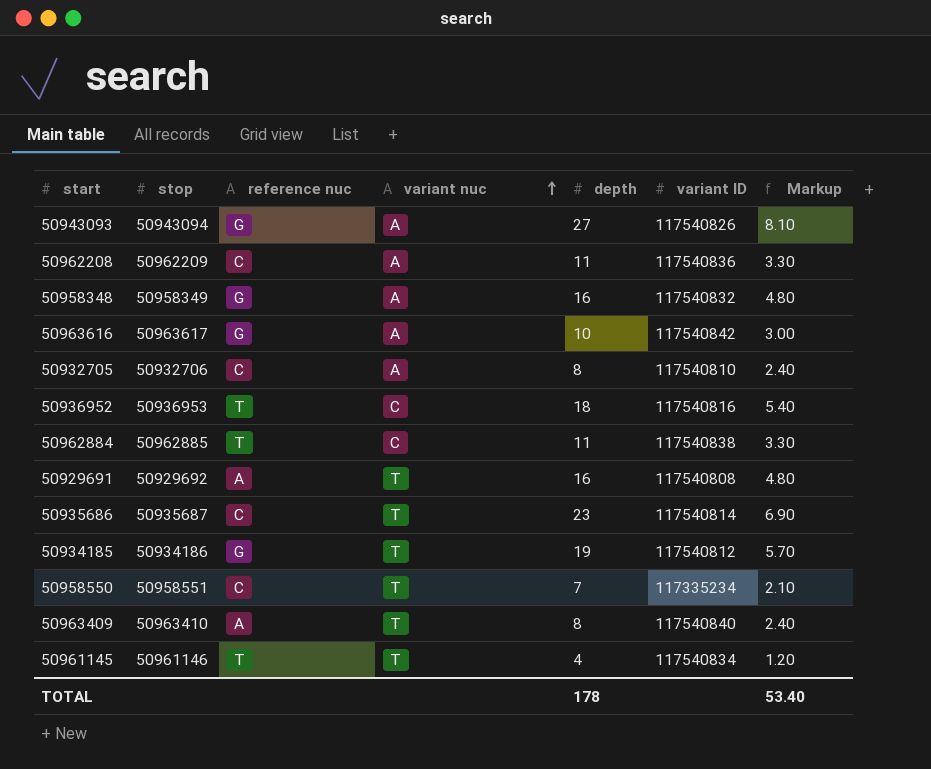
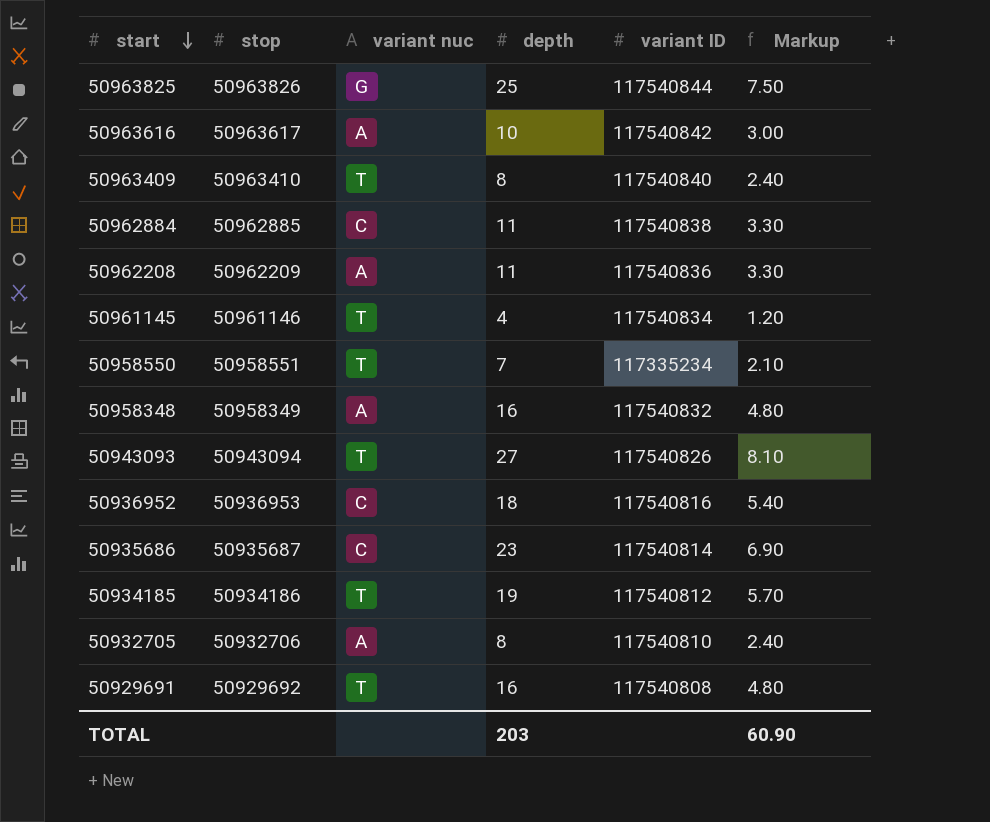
row order: variant nuc ascending -> start descending
column reference nuc | position: 3 -> none
row 50963825: none -> 50963826 | G | 25 | 117540844 | 7.50
50943093 | variant nuc: A -> T
50935686 | variant nuc: T -> C
TOTAL | depth: 178 -> 203
TOTAL | Markup: 53.40 -> 60.90

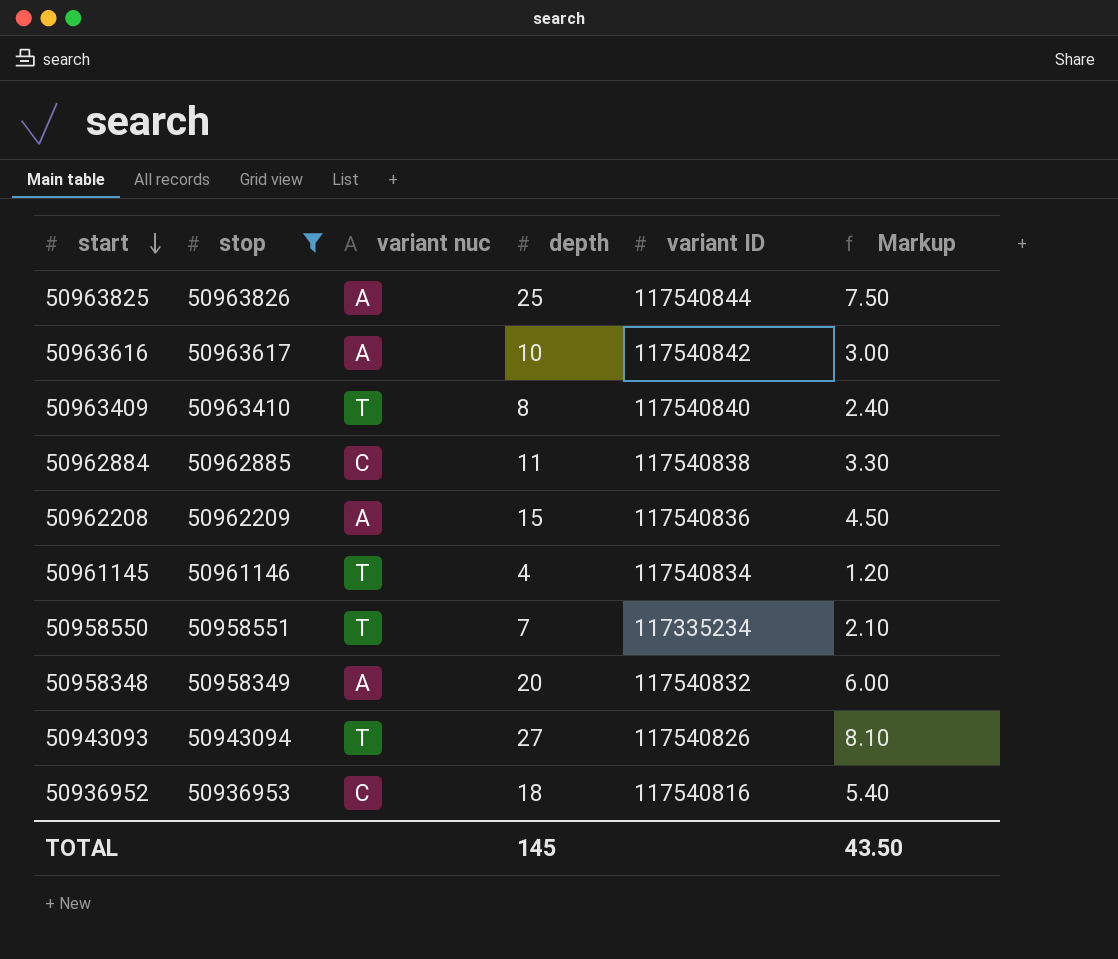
filter: none -> stop >= 50936953
50963825 | variant nuc: G -> A
50962208 | depth: 11 -> 15
50962208 | Markup: 3.30 -> 4.50
50958348 | depth: 16 -> 20
50958348 | Markup: 4.80 -> 6.00
TOTAL | depth: 203 -> 145
TOTAL | Markup: 60.90 -> 43.50

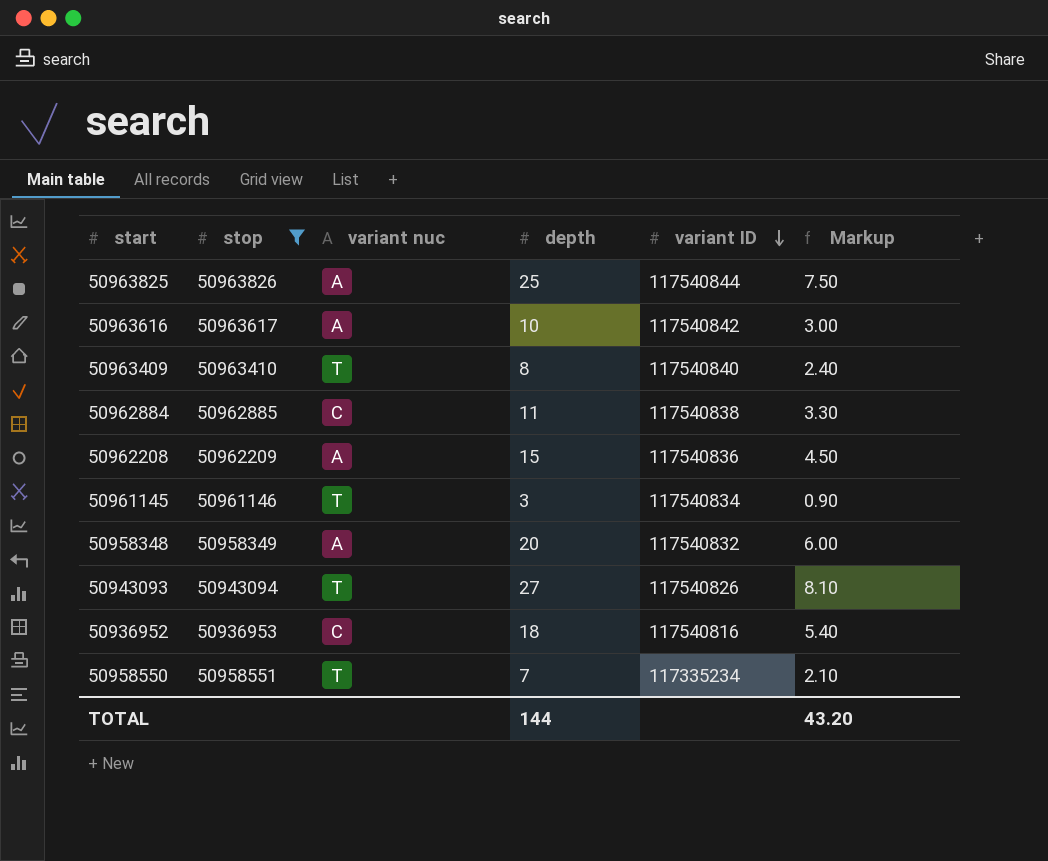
row order: start descending -> variant ID descending
50961145 | depth: 4 -> 3
50961145 | Markup: 1.20 -> 0.90
TOTAL | depth: 145 -> 144
TOTAL | Markup: 43.50 -> 43.20

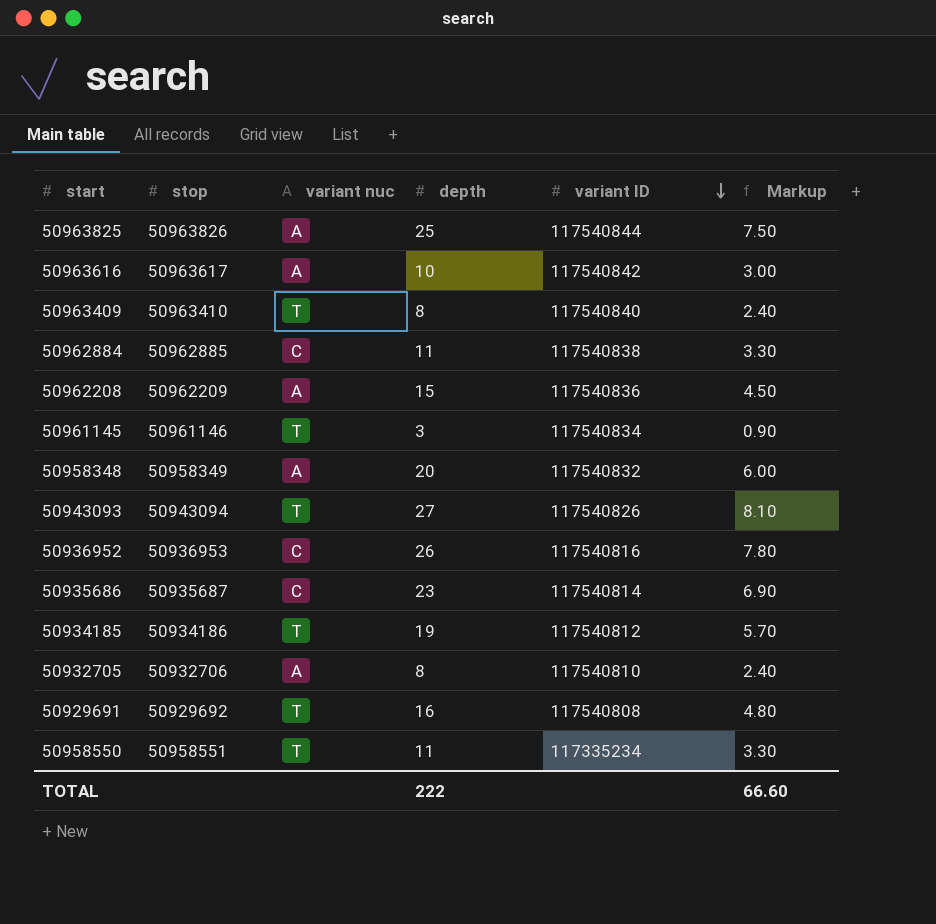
filter: stop >= 50936953 -> none
50936952 | depth: 18 -> 26
50936952 | Markup: 5.40 -> 7.80
50958550 | depth: 7 -> 11
50958550 | Markup: 2.10 -> 3.30
TOTAL | depth: 144 -> 222
TOTAL | Markup: 43.20 -> 66.60

